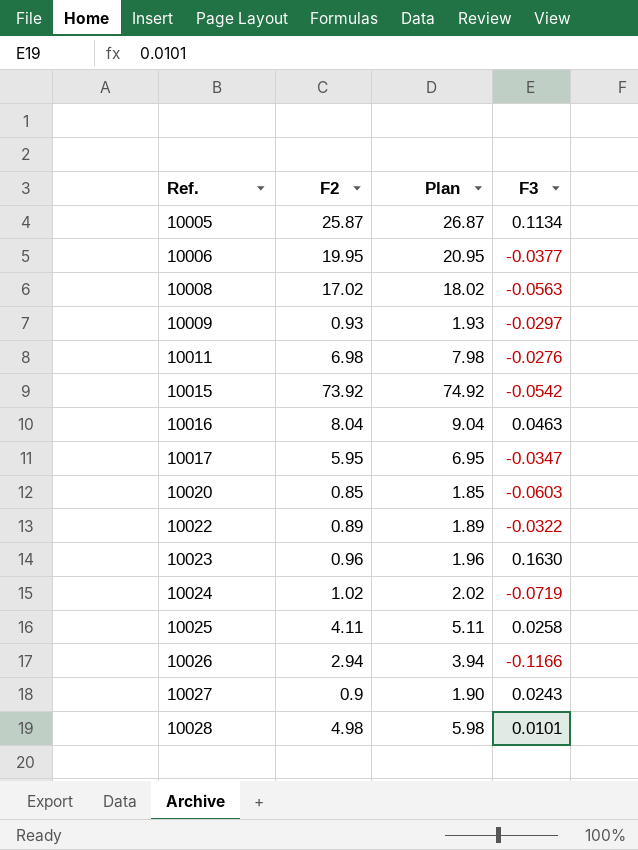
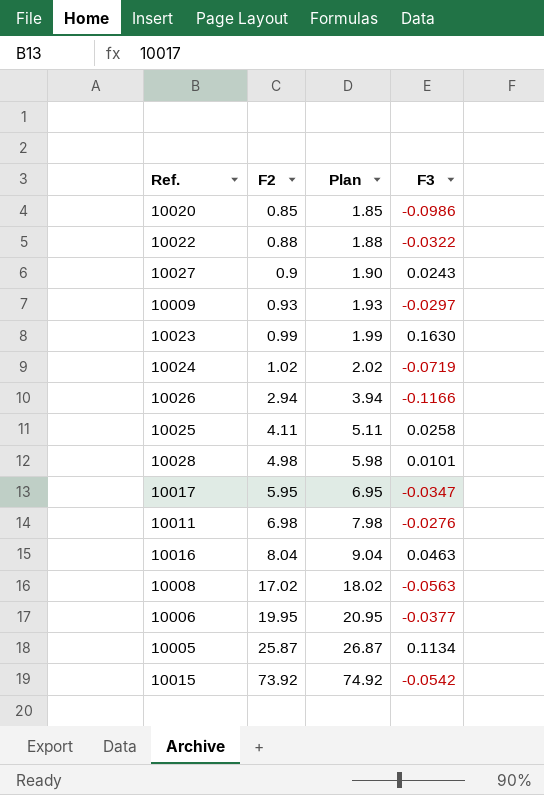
row order: Ref. ascending -> F2 ascending
10020 | F3: -0.0603 -> -0.0986
10022 | F2: 0.89 -> 0.88
10022 | Plan: 1.89 -> 1.88
10023 | F2: 0.96 -> 0.99
10023 | Plan: 1.96 -> 1.99

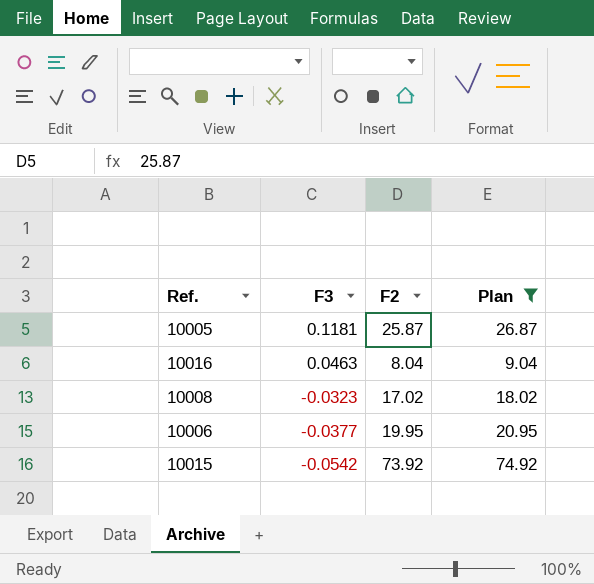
filter: none -> Plan >= 9.04
row order: F2 ascending -> F3 descending
column F3 | position: 4 -> 2
10005 | F3: 0.1134 -> 0.1181
10008 | F3: -0.0563 -> -0.0323

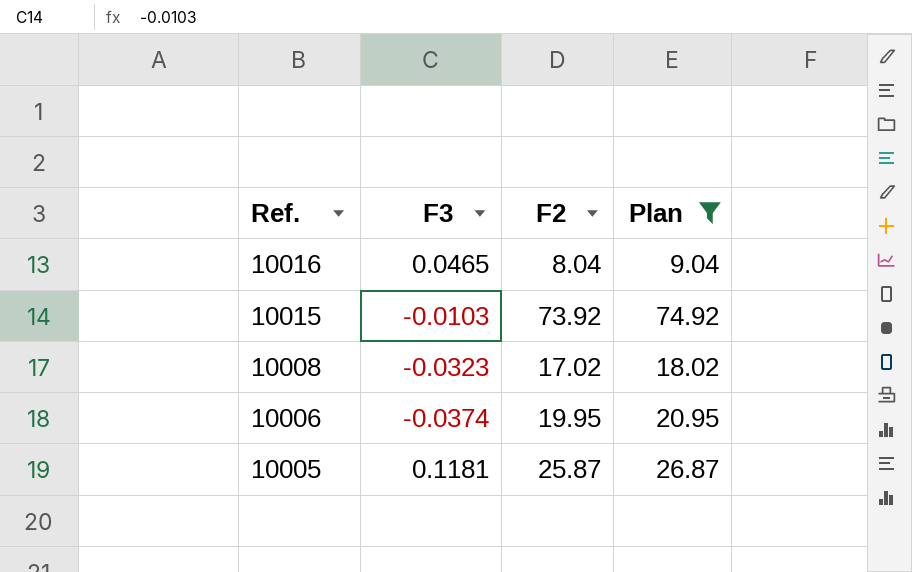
row order: F3 descending -> Ref. descending
10016 | F3: 0.0463 -> 0.0465
10015 | F3: -0.0542 -> -0.0103
10006 | F3: -0.0377 -> -0.0374

